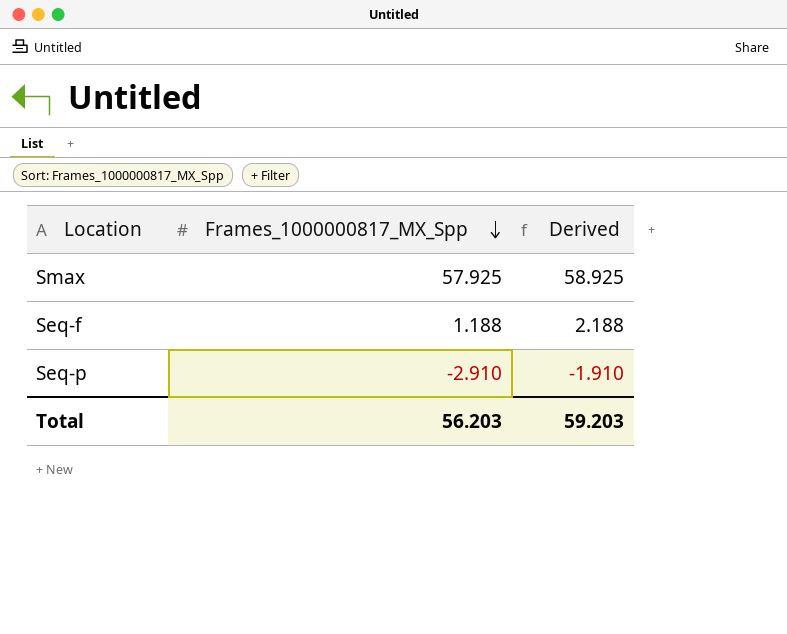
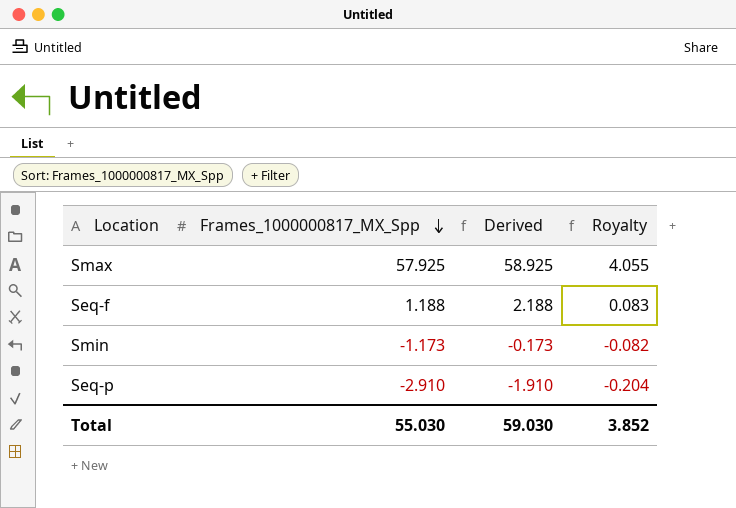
column Royalty | formula: none -> [Frames_1000000817_MX_Spp] * 0.07
row Smin: none -> -1.173 | -0.173 | -0.082
Total | Frames_1000000817_MX_Spp: 56.203 -> 55.030
Total | Derived: 59.203 -> 59.030

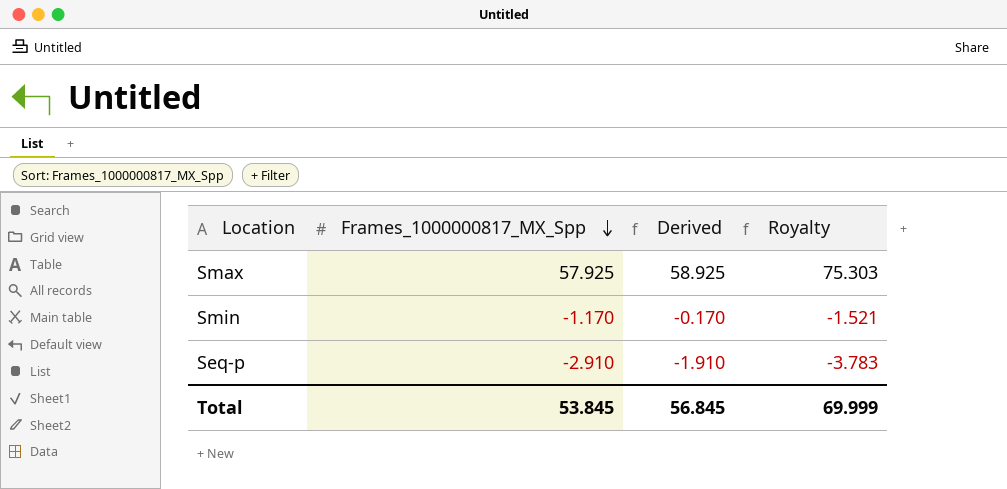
column Royalty | formula: [Frames_1000000817_MX_Spp] * 0.07 -> [Frames_1000000817_MX_Spp] * 1.3
row Seq-f: 1.188 | 2.188 | 0.083 -> none
Smin | Frames_1000000817_MX_Spp: -1.173 -> -1.170
Smin | Derived: -0.173 -> -0.170
Total | Frames_1000000817_MX_Spp: 55.030 -> 53.845
Total | Derived: 59.030 -> 56.845
Total | Royalty: 3.852 -> 69.999

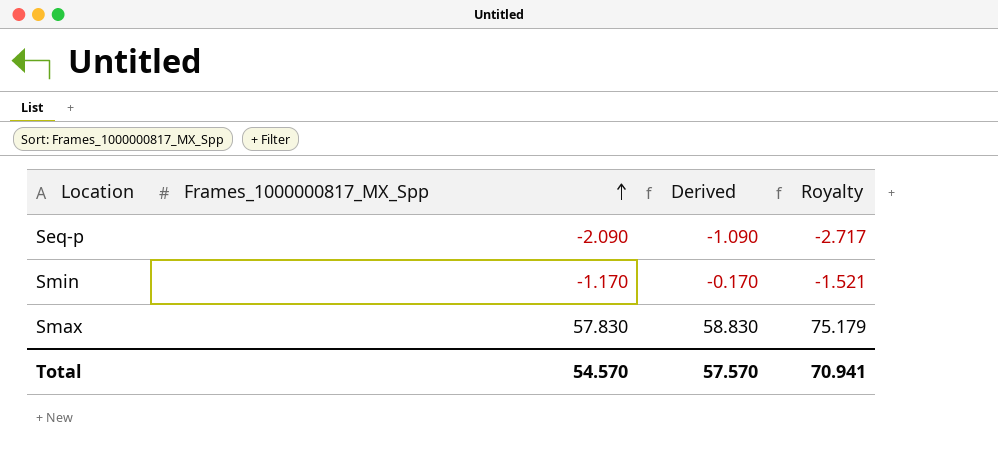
row order: Frames_1000000817_MX_Spp descending -> Frames_1000000817_MX_Spp ascending
Seq-p | Frames_1000000817_MX_Spp: -2.910 -> -2.090
Seq-p | Derived: -1.910 -> -1.090
Seq-p | Royalty: -3.783 -> -2.717
Smax | Frames_1000000817_MX_Spp: 57.925 -> 57.830
Smax | Derived: 58.925 -> 58.830
Smax | Royalty: 75.303 -> 75.179
Total | Frames_1000000817_MX_Spp: 53.845 -> 54.570
Total | Derived: 56.845 -> 57.570
Total | Royalty: 69.999 -> 70.941

